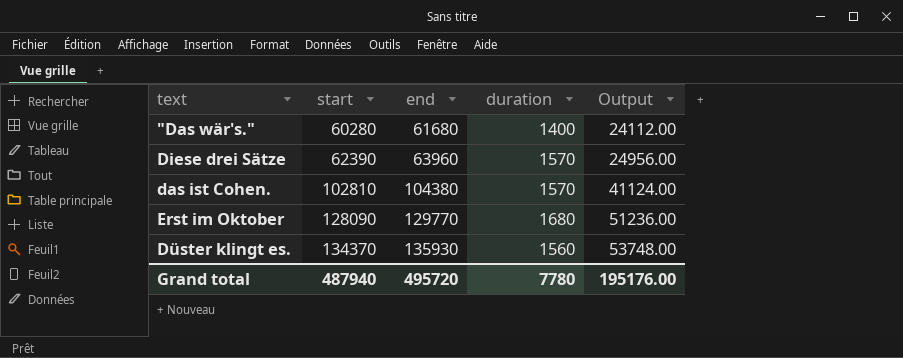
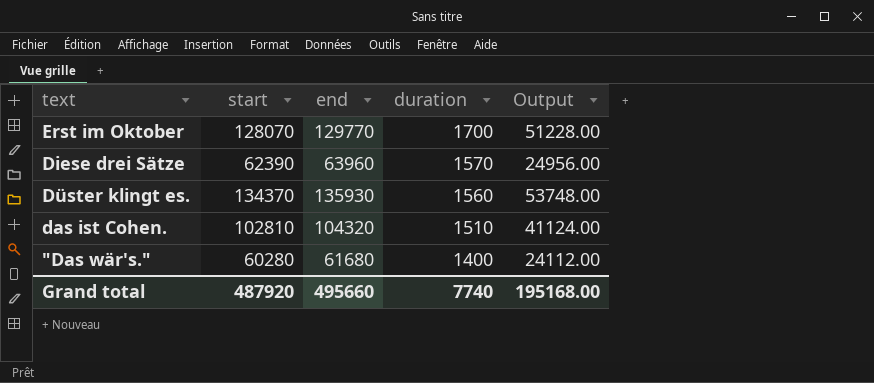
row order: start ascending -> duration descending
Erst im Oktober | start: 128090 -> 128070
Erst im Oktober | duration: 1680 -> 1700
Erst im Oktober | Output: 51236.00 -> 51228.00
das ist Cohen. | end: 104380 -> 104320
das ist Cohen. | duration: 1570 -> 1510
Grand total | start: 487940 -> 487920
Grand total | end: 495720 -> 495660
Grand total | duration: 7780 -> 7740
Grand total | Output: 195176.00 -> 195168.00

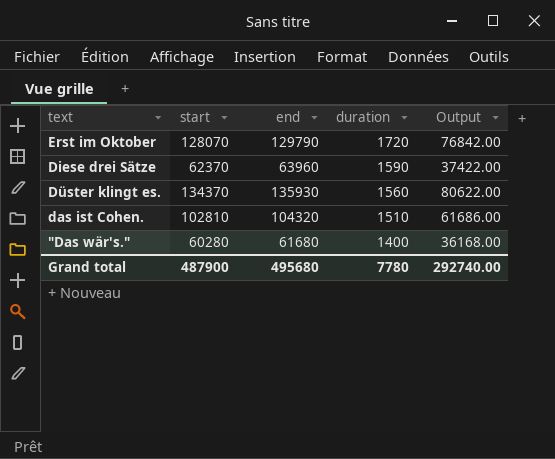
column Output | formula: [start] * 0.4 -> [start] * 0.6
Erst im Oktober | end: 129770 -> 129790
Erst im Oktober | duration: 1700 -> 1720
Diese drei Sätze | start: 62390 -> 62370
Diese drei Sätze | duration: 1570 -> 1590
Grand total | start: 487920 -> 487900
Grand total | end: 495660 -> 495680
Grand total | duration: 7740 -> 7780
Grand total | Output: 195168.00 -> 292740.00

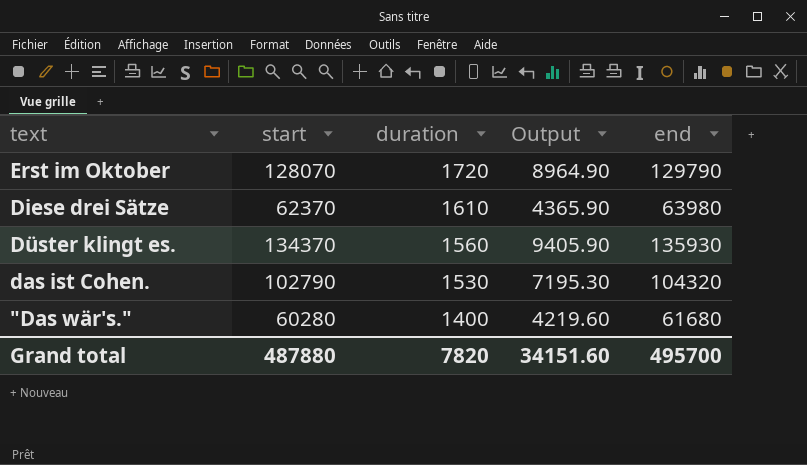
column Output | formula: [start] * 0.6 -> [start] * 0.07
column end | position: 3 -> 5
Diese drei Sätze | duration: 1590 -> 1610
Diese drei Sätze | end: 63960 -> 63980
das ist Cohen. | start: 102810 -> 102790
das ist Cohen. | duration: 1510 -> 1530
Grand total | start: 487900 -> 487880
Grand total | duration: 7780 -> 7820
Grand total | Output: 292740.00 -> 34151.60
Grand total | end: 495680 -> 495700

